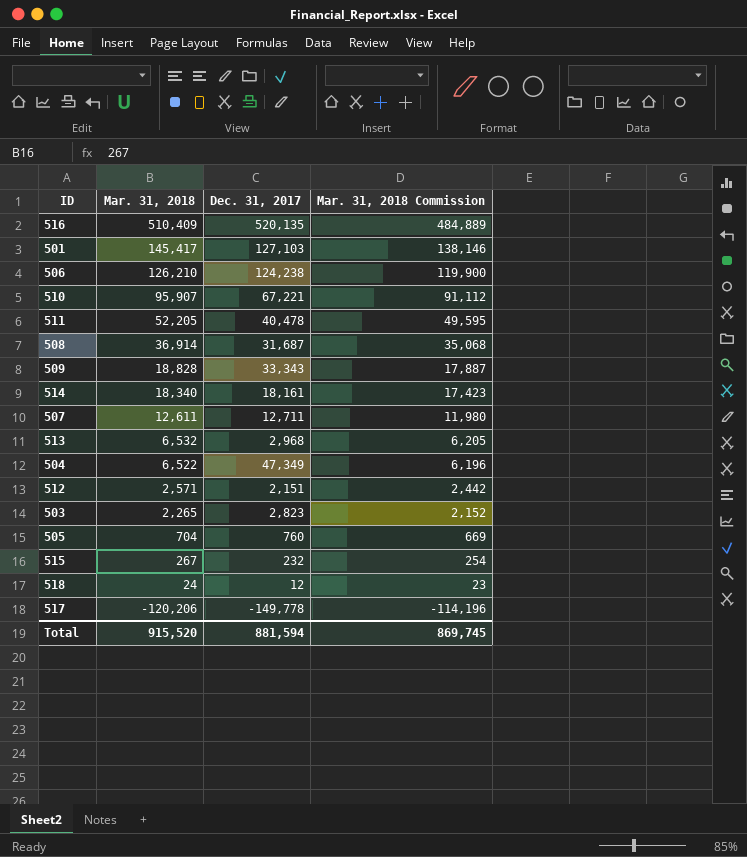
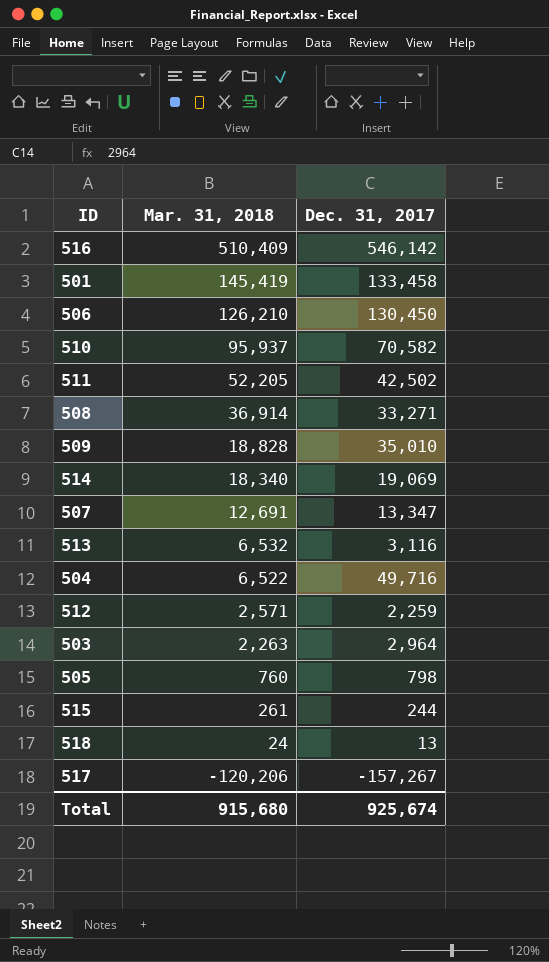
column Mar. 31, 2018 Commission | formula: [Mar. 31, 2018] * 0.95 -> none
516 | Dec. 31, 2017: 520,135 -> 546,142
501 | Mar. 31, 2018: 145,417 -> 145,419
501 | Dec. 31, 2017: 127,103 -> 133,458
506 | Dec. 31, 2017: 124,238 -> 130,450
510 | Mar. 31, 2018: 95,907 -> 95,937
510 | Dec. 31, 2017: 67,221 -> 70,582
511 | Dec. 31, 2017: 40,478 -> 42,502
508 | Dec. 31, 2017: 31,687 -> 33,271
509 | Dec. 31, 2017: 33,343 -> 35,010
514 | Dec. 31, 2017: 18,161 -> 19,069
507 | Mar. 31, 2018: 12,611 -> 12,691
507 | Dec. 31, 2017: 12,711 -> 13,347
513 | Dec. 31, 2017: 2,968 -> 3,116
504 | Dec. 31, 2017: 47,349 -> 49,716
512 | Dec. 31, 2017: 2,151 -> 2,259
503 | Mar. 31, 2018: 2,265 -> 2,263
503 | Dec. 31, 2017: 2,823 -> 2,964
505 | Mar. 31, 2018: 704 -> 760
505 | Dec. 31, 2017: 760 -> 798
515 | Mar. 31, 2018: 267 -> 261
515 | Dec. 31, 2017: 232 -> 244
518 | Dec. 31, 2017: 12 -> 13
517 | Dec. 31, 2017: -149,778 -> -157,267
Total | Mar. 31, 2018: 915,520 -> 915,680
Total | Dec. 31, 2017: 881,594 -> 925,674

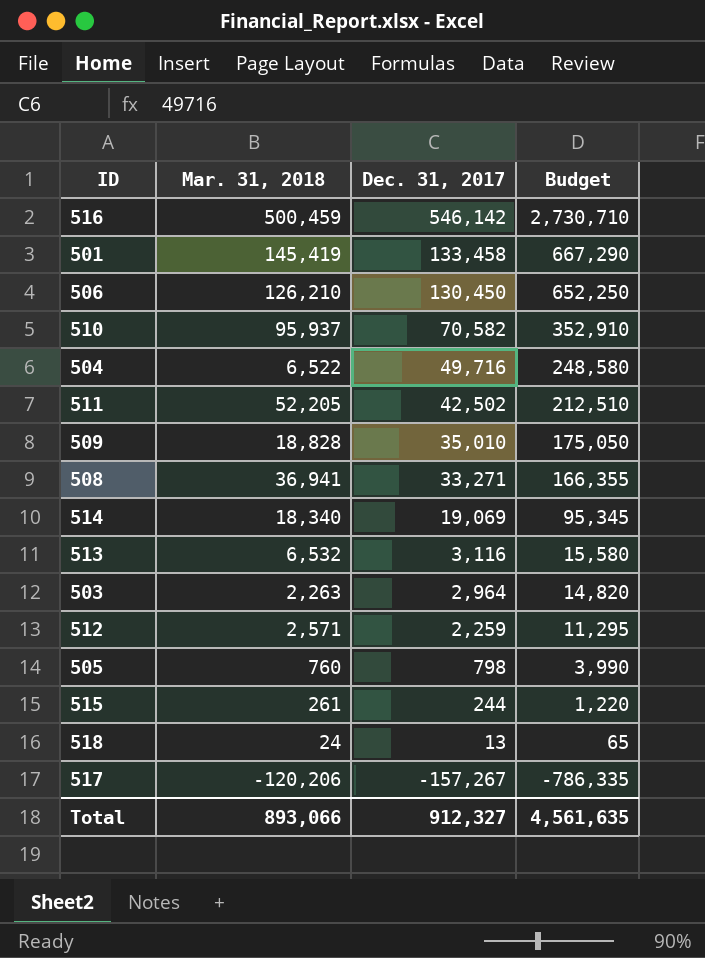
row order: Mar. 31, 2018 descending -> Dec. 31, 2017 descending
column Budget | formula: none -> [Dec. 31, 2017] * 5
row 507: 12,691 | 13,347 -> none
516 | Mar. 31, 2018: 510,409 -> 500,459
508 | Mar. 31, 2018: 36,914 -> 36,941
Total | Mar. 31, 2018: 915,680 -> 893,066
Total | Dec. 31, 2017: 925,674 -> 912,327

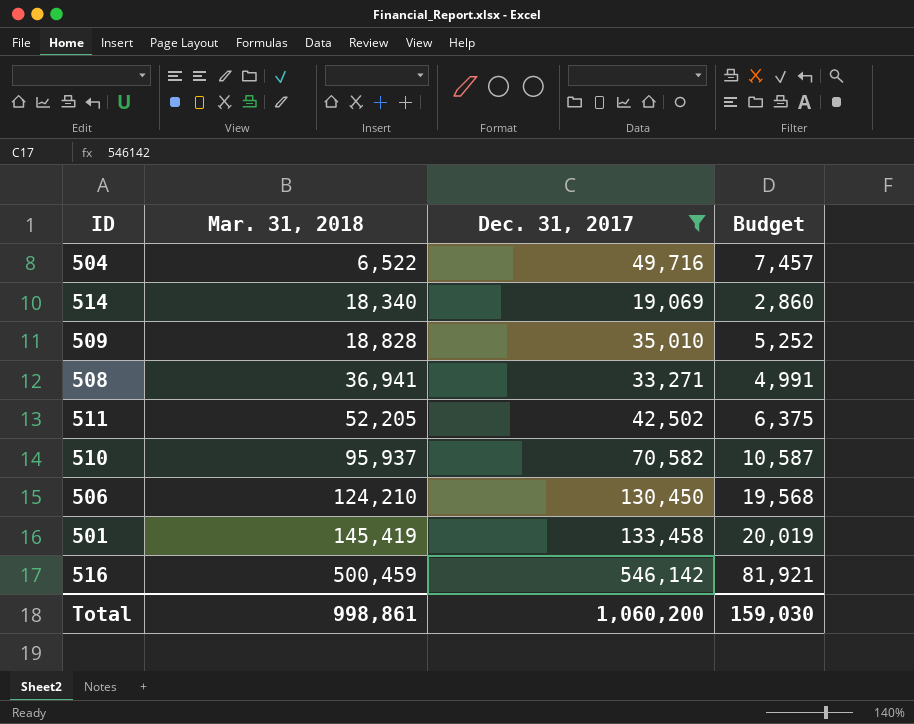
filter: none -> Dec. 31, 2017 >= 19,069
row order: Dec. 31, 2017 descending -> Mar. 31, 2018 ascending
column Budget | formula: [Dec. 31, 2017] * 5 -> [Dec. 31, 2017] * 0.15
506 | Mar. 31, 2018: 126,210 -> 124,210
Total | Mar. 31, 2018: 893,066 -> 998,861
Total | Dec. 31, 2017: 912,327 -> 1,060,200
Total | Budget: 4,561,635 -> 159,030

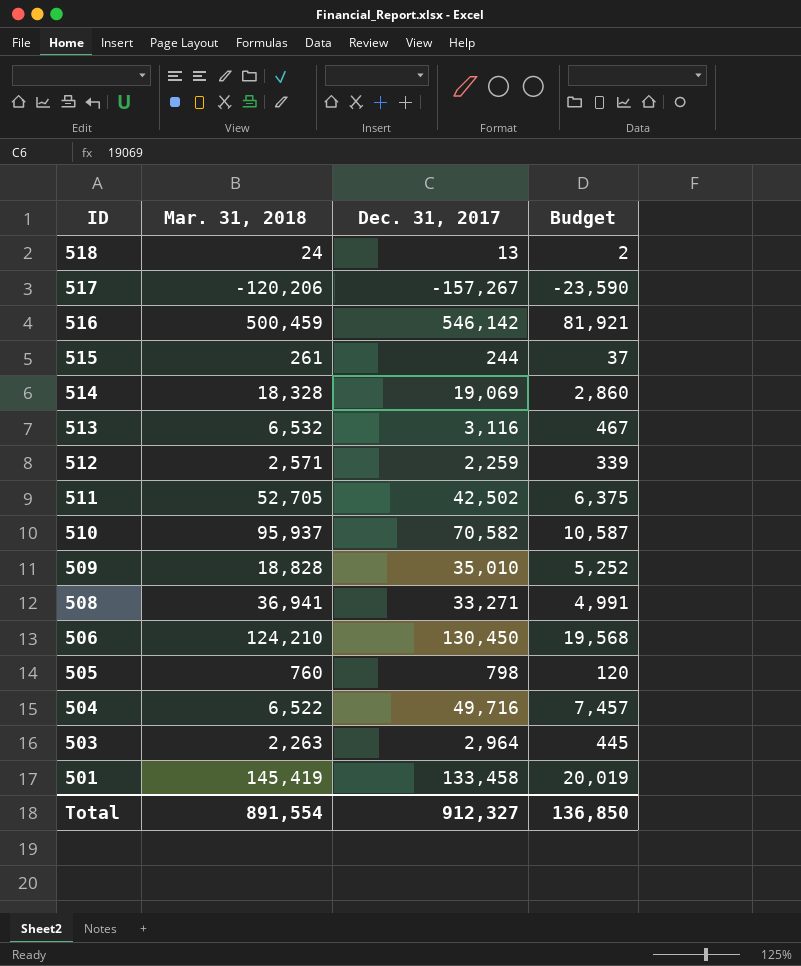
filter: Dec. 31, 2017 >= 19,069 -> none
row order: Mar. 31, 2018 ascending -> ID descending
514 | Mar. 31, 2018: 18,340 -> 18,328
511 | Mar. 31, 2018: 52,205 -> 52,705
Total | Mar. 31, 2018: 998,861 -> 891,554
Total | Dec. 31, 2017: 1,060,200 -> 912,327
Total | Budget: 159,030 -> 136,850

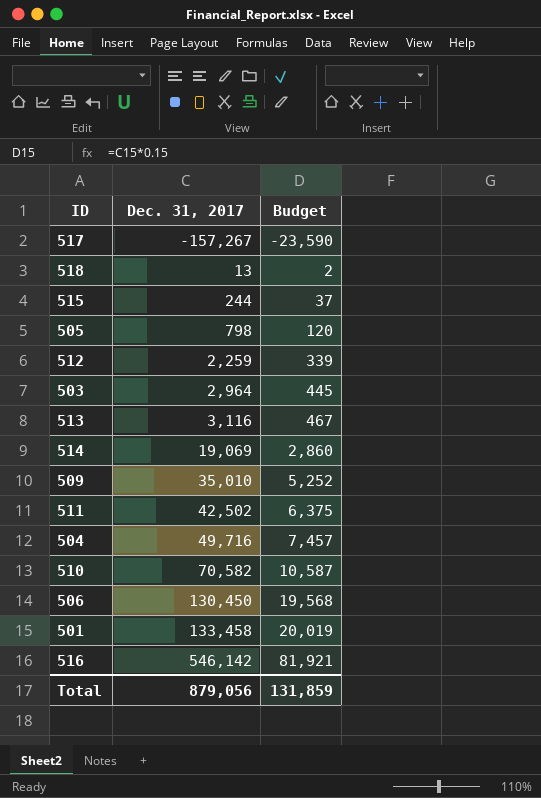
row order: ID descending -> Dec. 31, 2017 ascending
column Mar. 31, 2018 | position: 2 -> none
row 508: 36,941 | 33,271 | 4,991 -> none
Total | Dec. 31, 2017: 912,327 -> 879,056
Total | Budget: 136,850 -> 131,859

